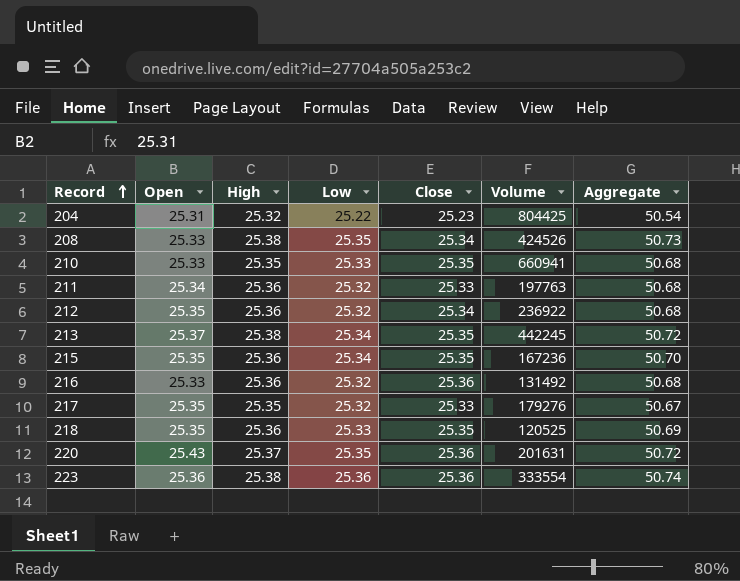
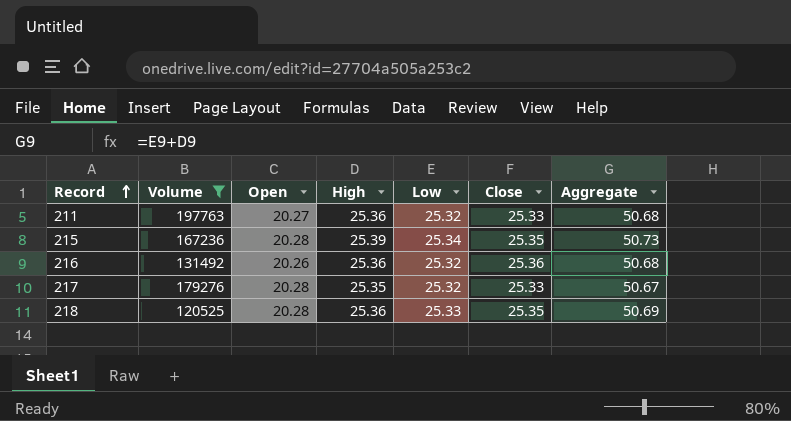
filter: none -> Volume <= 197763
column Volume | position: 6 -> 2
211 | Open: 25.34 -> 20.27
215 | Open: 25.35 -> 20.28
215 | High: 25.36 -> 25.39
215 | Aggregate: 50.70 -> 50.73
216 | Open: 25.33 -> 20.26
217 | Open: 25.35 -> 20.28
218 | Open: 25.35 -> 20.28

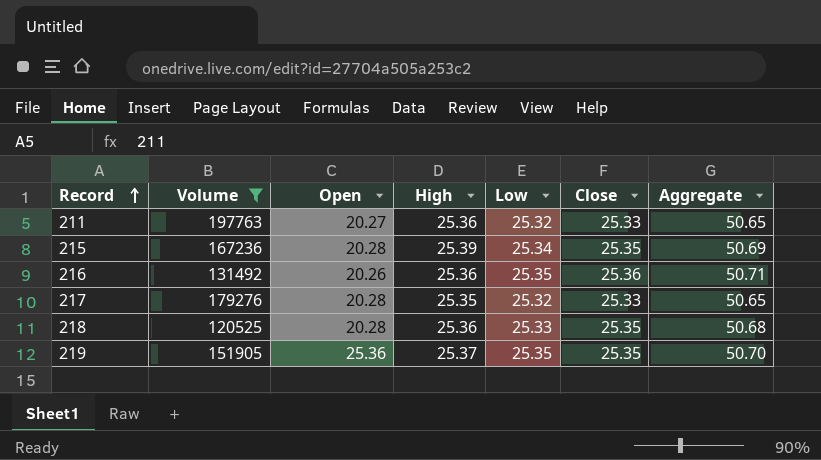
column Aggregate | formula: [High] + [Low] -> [Low] + [Close]
216 | Low: 25.32 -> 25.35
row 219: none -> 151905 | 25.36 | 25.37 | 25.35 | 25.35 | 50.70

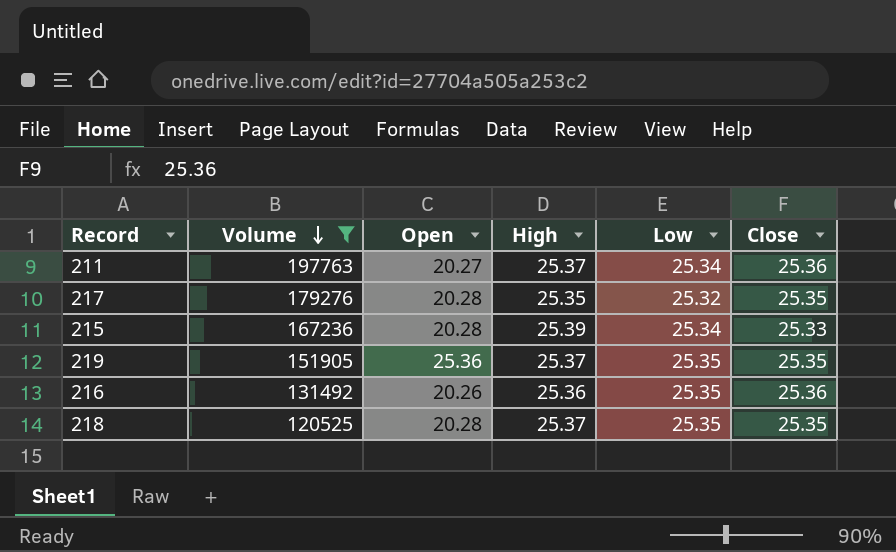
row order: Record ascending -> Volume descending
column Aggregate | formula: [Low] + [Close] -> none
211 | High: 25.36 -> 25.37
211 | Low: 25.32 -> 25.34
211 | Close: 25.33 -> 25.36
217 | Close: 25.33 -> 25.35
215 | Close: 25.35 -> 25.33
218 | High: 25.36 -> 25.37
218 | Low: 25.33 -> 25.35

